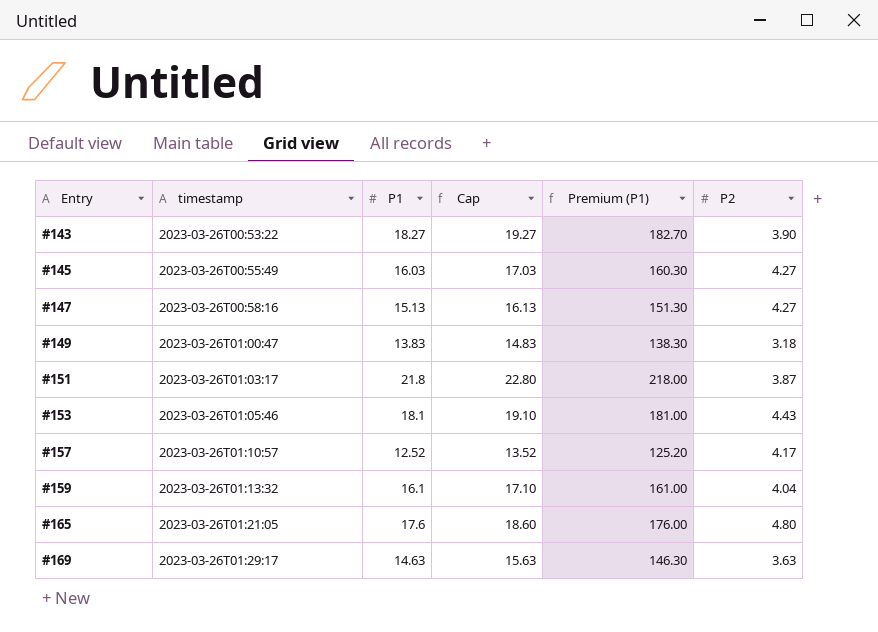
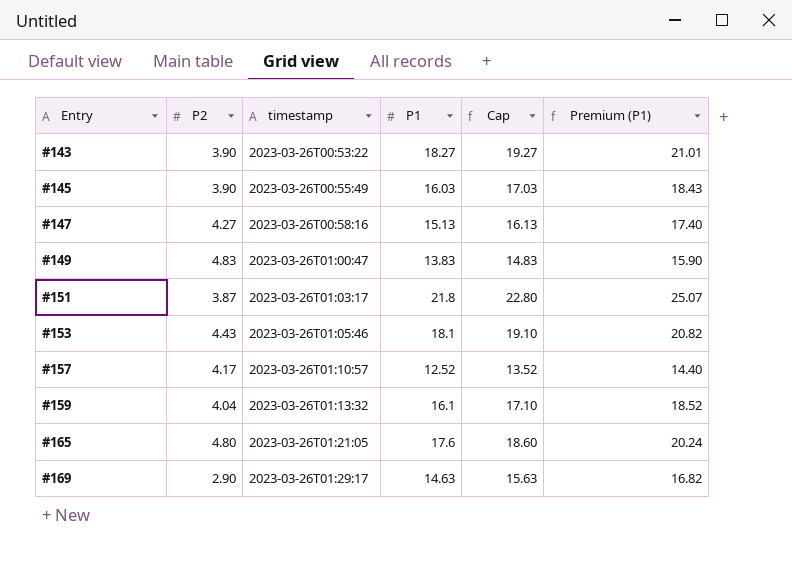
column P2 | position: 6 -> 2
column Premium (P1) | formula: [P1] * 10 -> [P1] * 1.15
#145 | P2: 4.27 -> 3.90
#149 | P2: 3.18 -> 4.83
#169 | P2: 3.63 -> 2.90

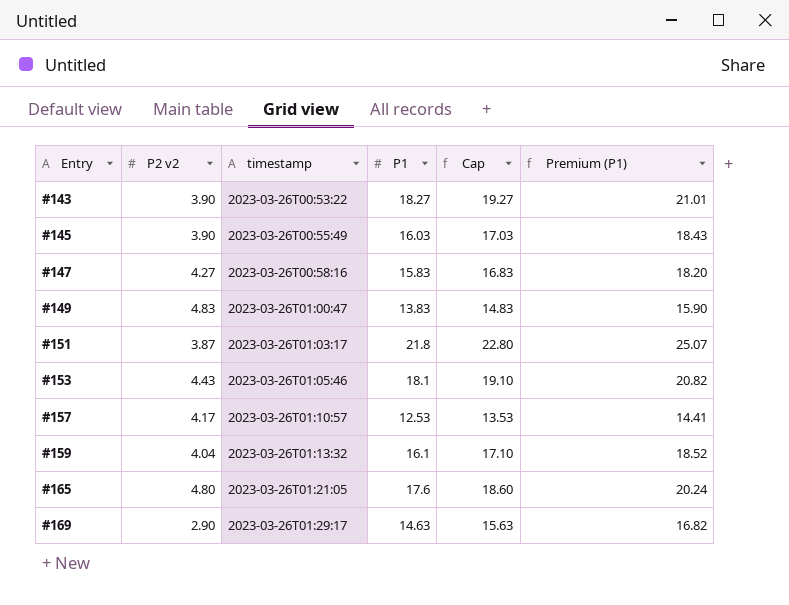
column name: P2 -> P2 v2
#147 | P1: 15.13 -> 15.83
#147 | Cap: 16.13 -> 16.83
#147 | Premium (P1): 17.40 -> 18.20
#157 | P1: 12.52 -> 12.53
#157 | Cap: 13.52 -> 13.53
#157 | Premium (P1): 14.40 -> 14.41

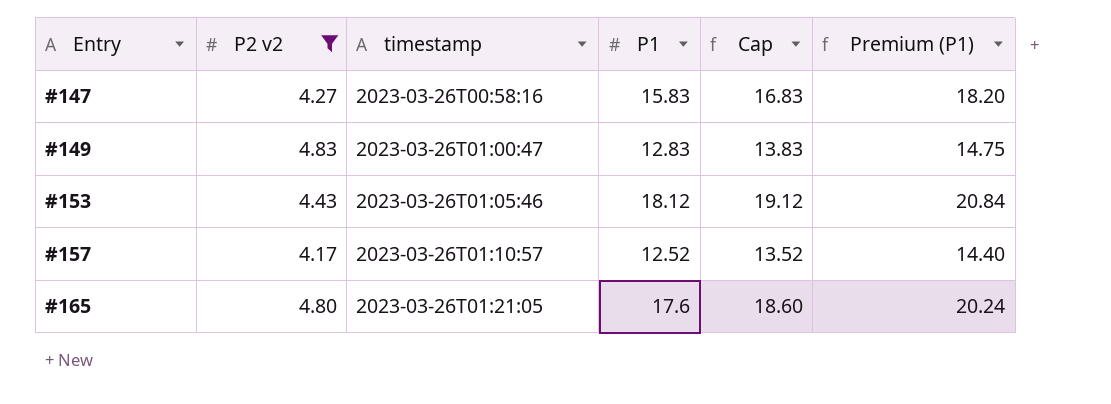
filter: none -> P2 v2 >= 4.17
#149 | P1: 13.83 -> 12.83
#149 | Cap: 14.83 -> 13.83
#149 | Premium (P1): 15.90 -> 14.75
#153 | P1: 18.1 -> 18.12
#153 | Cap: 19.10 -> 19.12
#153 | Premium (P1): 20.82 -> 20.84
#157 | P1: 12.53 -> 12.52
#157 | Cap: 13.53 -> 13.52
#157 | Premium (P1): 14.41 -> 14.40

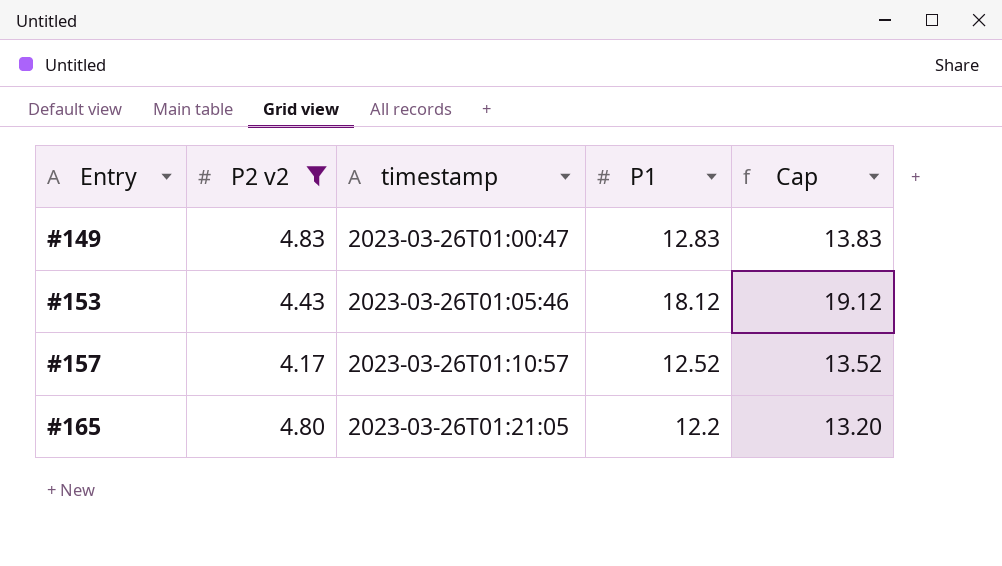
column Premium (P1) | formula: [P1] * 1.15 -> none
row #147: 4.27 | 2023-03-26T00:58:16 | 15.83 | 16.83 | 18.20 -> none
#165 | P1: 17.6 -> 12.2
#165 | Cap: 18.60 -> 13.20

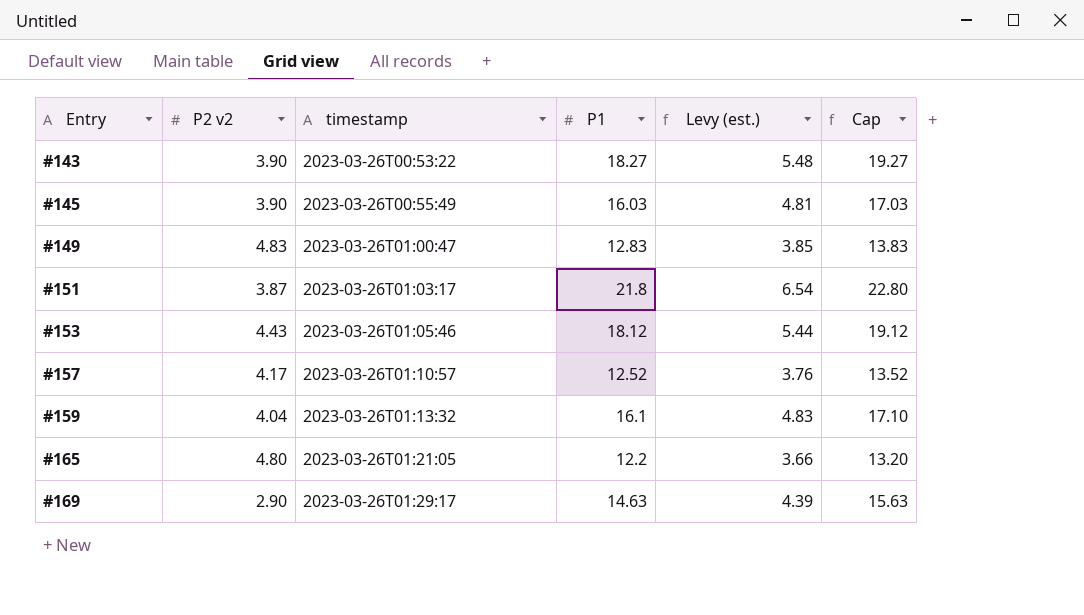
filter: P2 v2 >= 4.17 -> none
column Levy (est.) | formula: none -> [P1] * 0.3

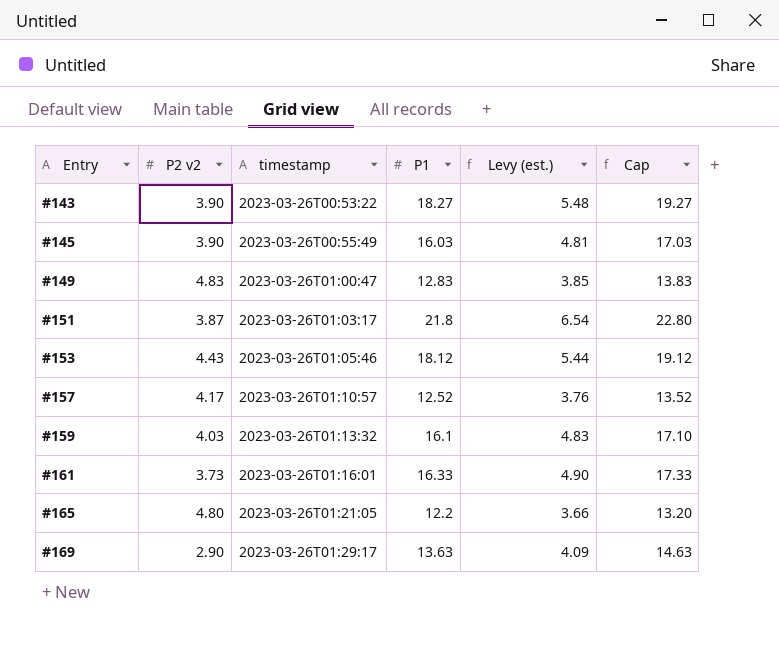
#159 | P2 v2: 4.04 -> 4.03
row #161: none -> 3.73 | 2023-03-26T01:16:01 | 16.33 | 4.90 | 17.33
#169 | P1: 14.63 -> 13.63
#169 | Levy (est.): 4.39 -> 4.09
#169 | Cap: 15.63 -> 14.63

